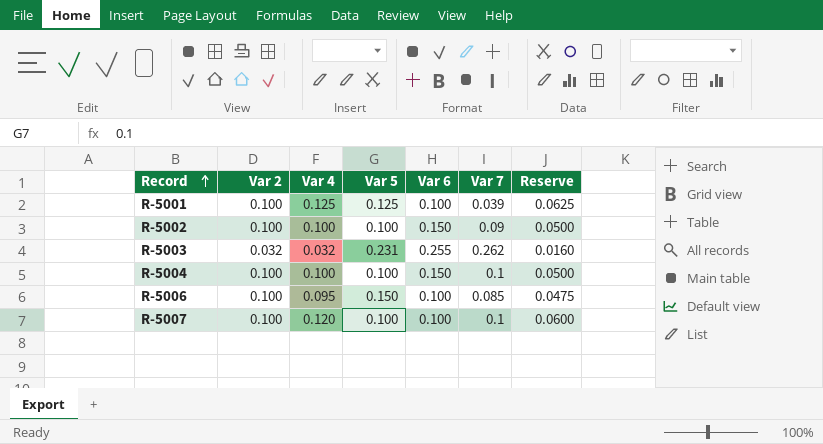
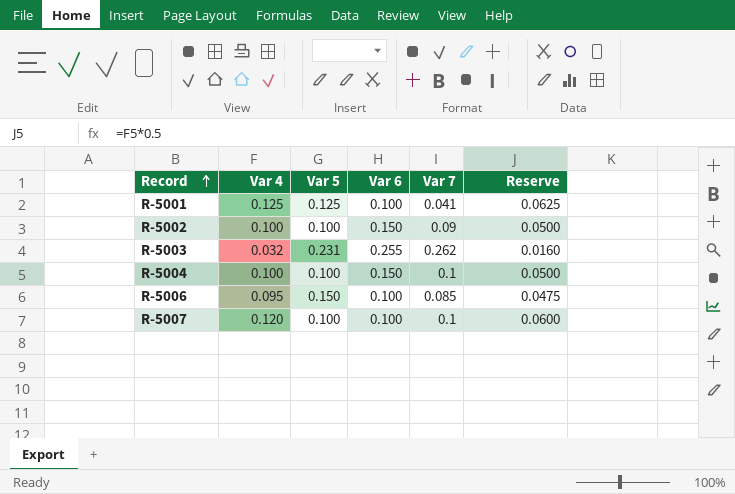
column Var 2 | position: 2 -> none
R-5001 | Var 7: 0.039 -> 0.041

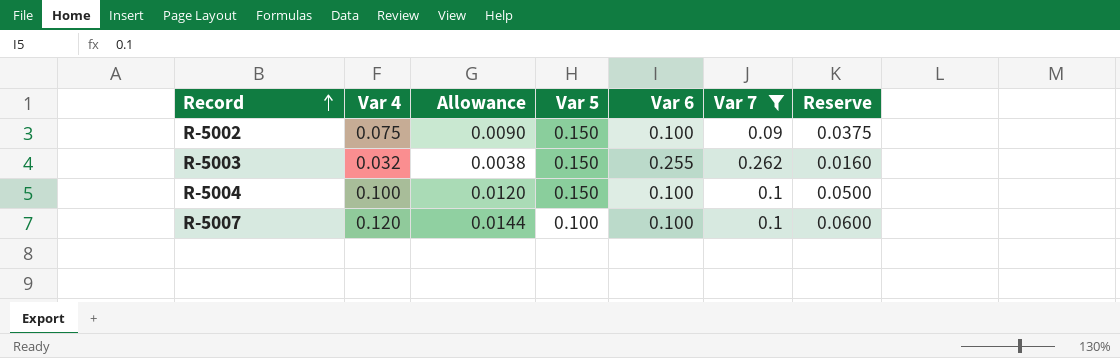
filter: none -> Var 7 >= 0.09
column Allowance | formula: none -> [Var 4] * 0.12
R-5002 | Var 4: 0.100 -> 0.075
R-5002 | Var 5: 0.100 -> 0.150
R-5002 | Var 6: 0.150 -> 0.100
R-5002 | Reserve: 0.0500 -> 0.0375
R-5003 | Var 5: 0.231 -> 0.150
R-5004 | Var 5: 0.100 -> 0.150
R-5004 | Var 6: 0.150 -> 0.100

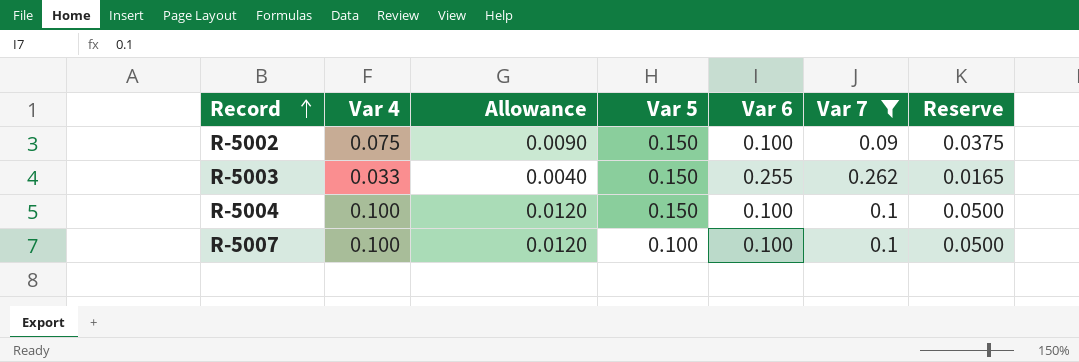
R-5003 | Var 4: 0.032 -> 0.033
R-5003 | Allowance: 0.0038 -> 0.0040
R-5003 | Reserve: 0.0160 -> 0.0165
R-5007 | Var 4: 0.120 -> 0.100
R-5007 | Allowance: 0.0144 -> 0.0120
R-5007 | Reserve: 0.0600 -> 0.0500

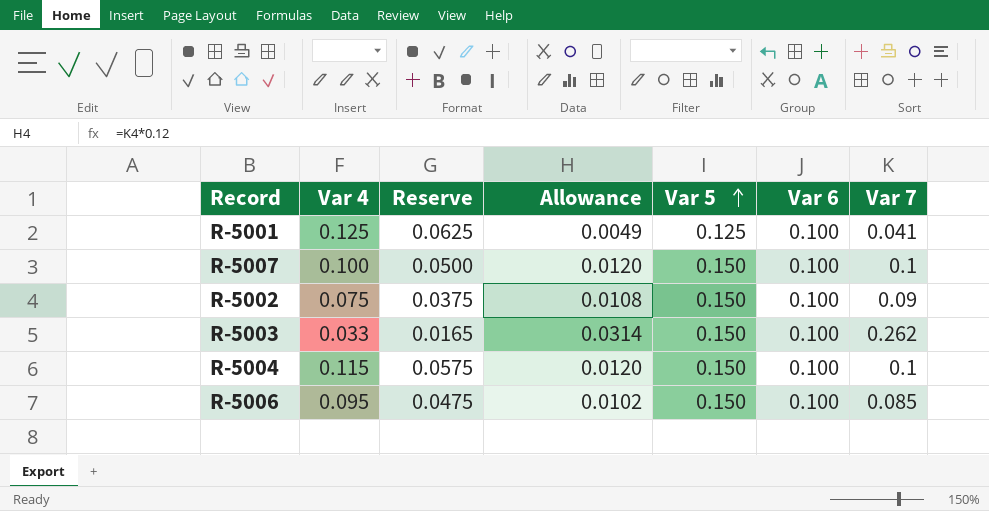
filter: Var 7 >= 0.09 -> none
row order: Record ascending -> Var 5 ascending
column Reserve | position: 7 -> 3
column Allowance | formula: [Var 4] * 0.12 -> [Var 7] * 0.12
R-5007 | Var 5: 0.100 -> 0.150
R-5003 | Var 6: 0.255 -> 0.100
R-5004 | Var 4: 0.100 -> 0.115
R-5004 | Reserve: 0.0500 -> 0.0575

